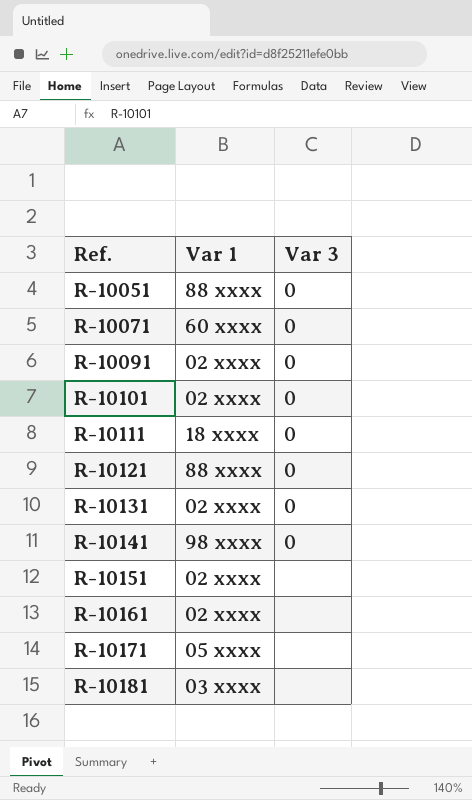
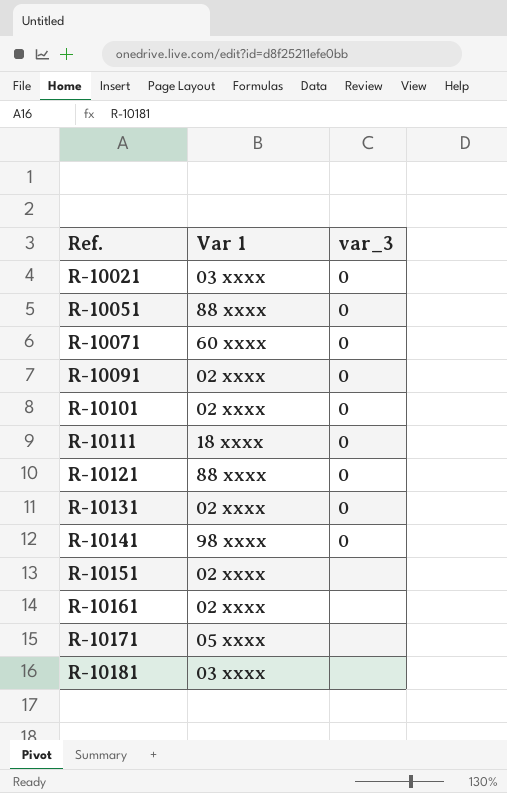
column name: Var 3 -> var_3
row R-10021: none -> 03 xxxx | 0

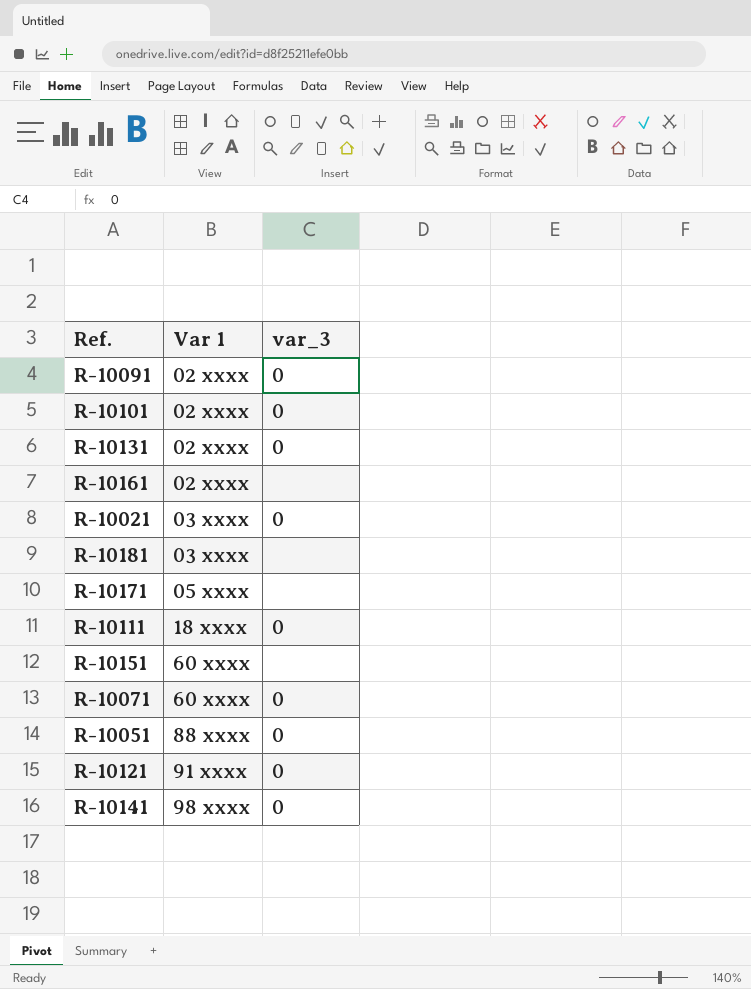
row order: Ref. ascending -> Var 1 ascending
R-10151 | Var 1: 02 xxxx -> 60 xxxx
R-10121 | Var 1: 88 xxxx -> 91 xxxx

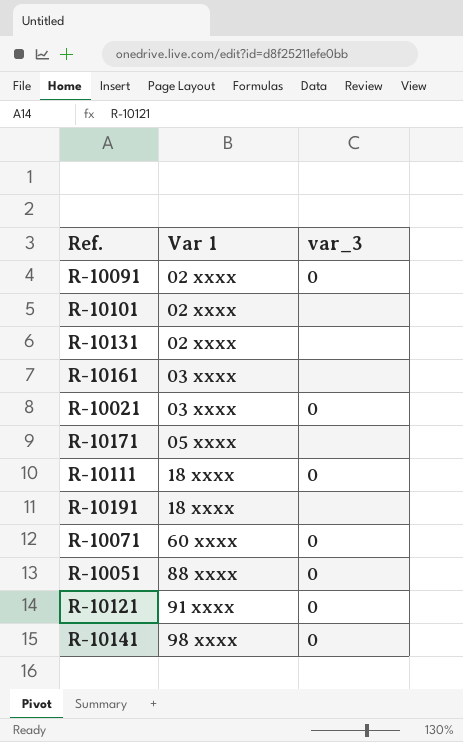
row R-10181: 03 xxxx | none -> none
row R-10151: 60 xxxx | none -> none
R-10101 | var_3: 0 -> none
R-10131 | var_3: 0 -> none
R-10161 | Var 1: 02 xxxx -> 03 xxxx
row R-10191: none -> 18 xxxx | none

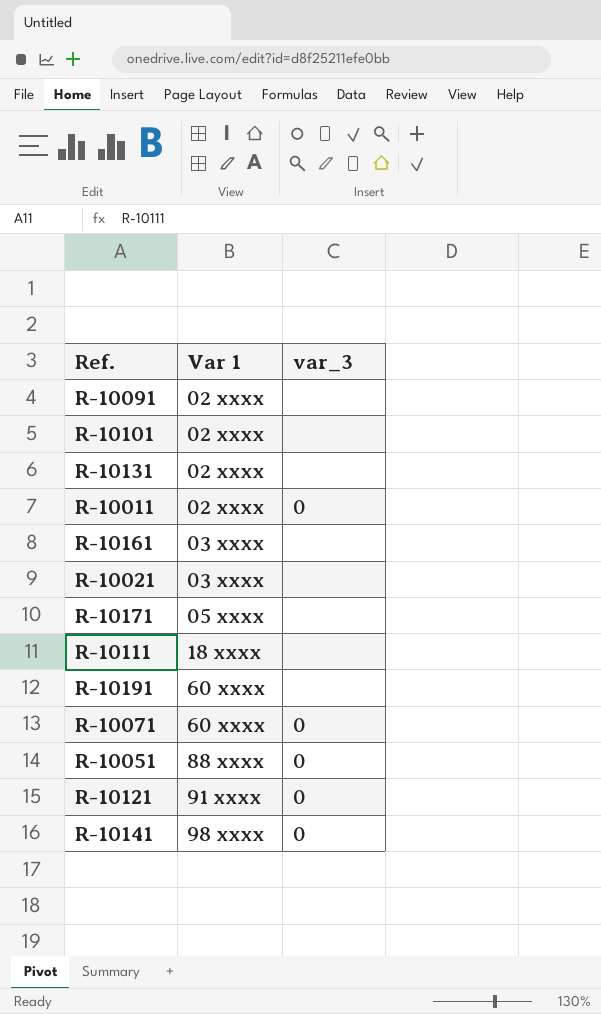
R-10091 | var_3: 0 -> none
row R-10011: none -> 02 xxxx | 0
R-10021 | var_3: 0 -> none
R-10111 | var_3: 0 -> none
R-10191 | Var 1: 18 xxxx -> 60 xxxx

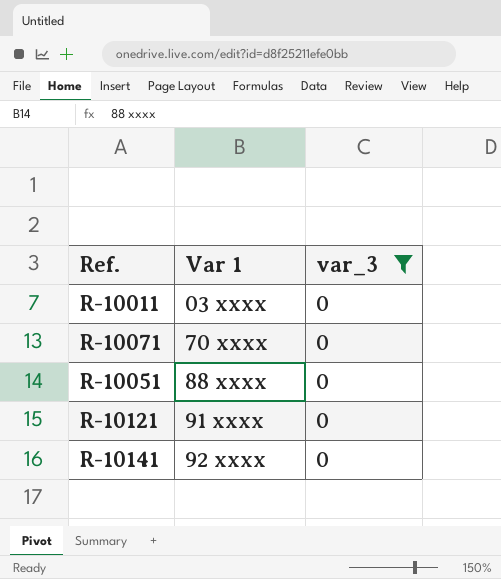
filter: none -> var_3 = 0
R-10011 | Var 1: 02 xxxx -> 03 xxxx
R-10071 | Var 1: 60 xxxx -> 70 xxxx
R-10141 | Var 1: 98 xxxx -> 92 xxxx

